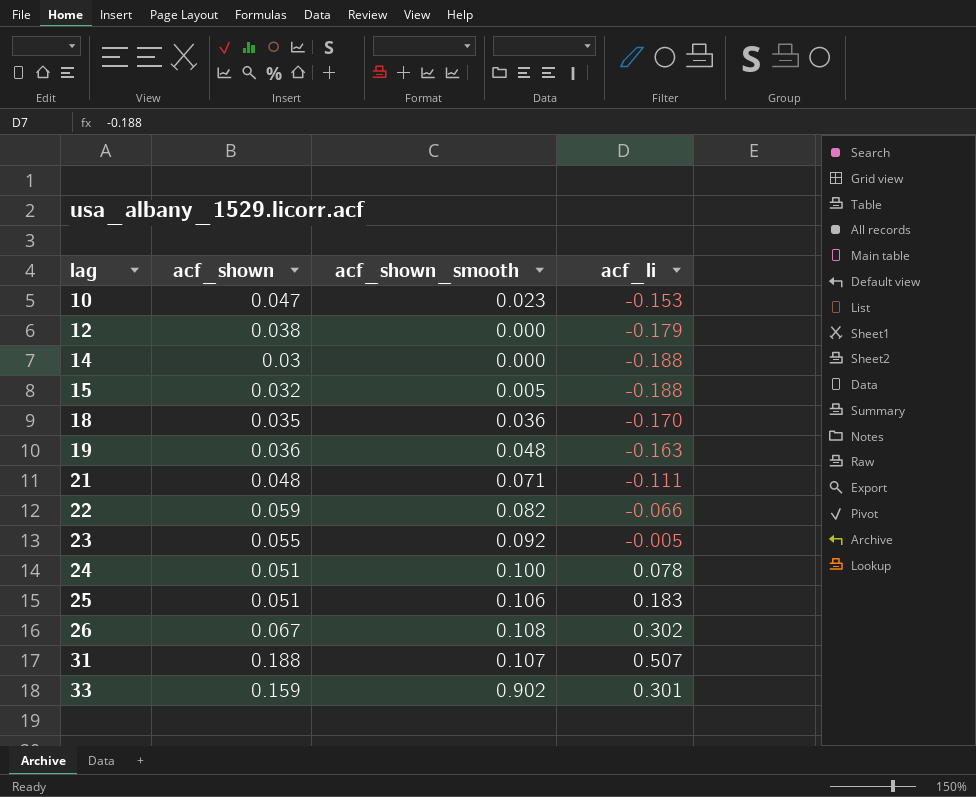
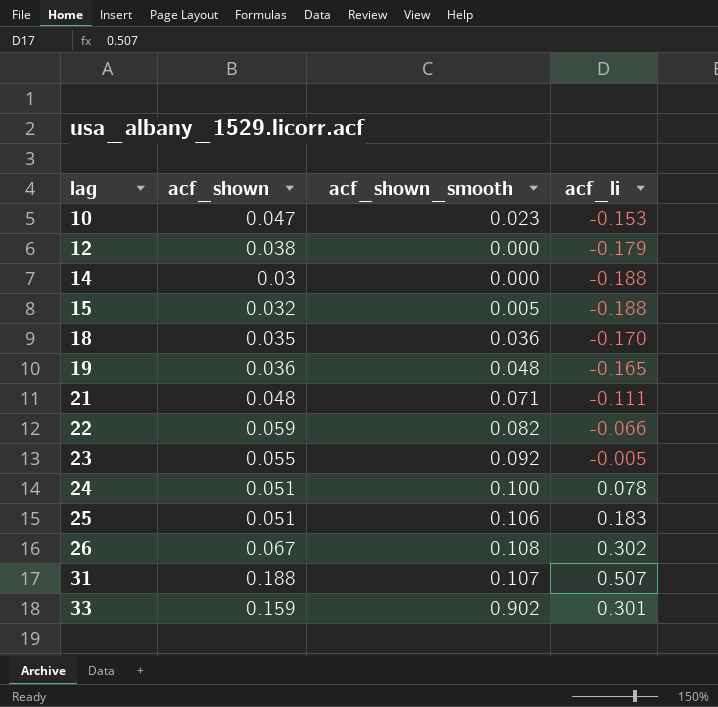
19 | acf_li: -0.163 -> -0.165

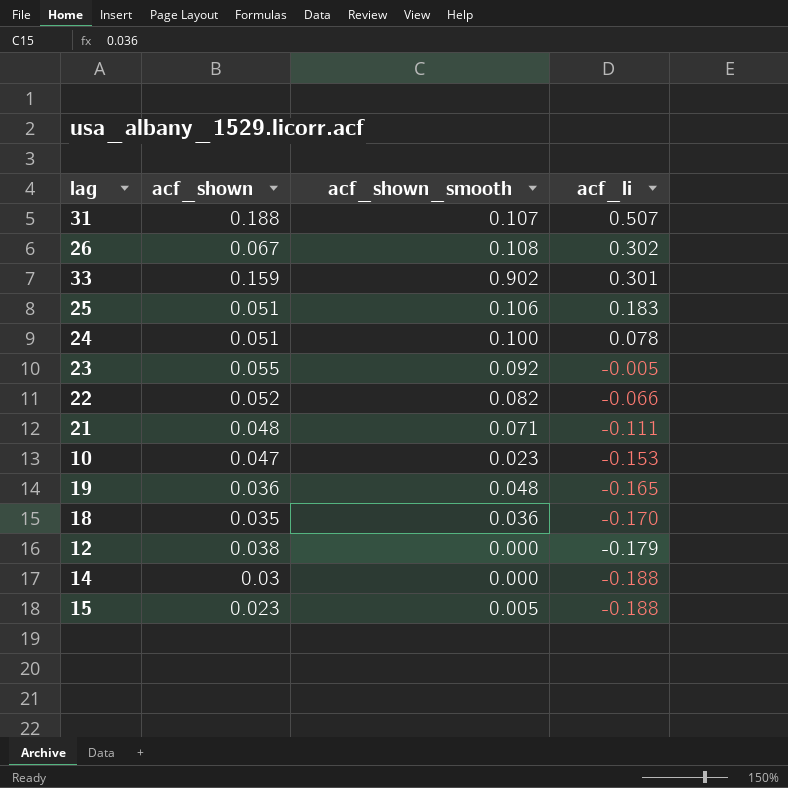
row order: lag ascending -> acf_li descending
22 | acf_shown: 0.059 -> 0.052
15 | acf_shown: 0.032 -> 0.023

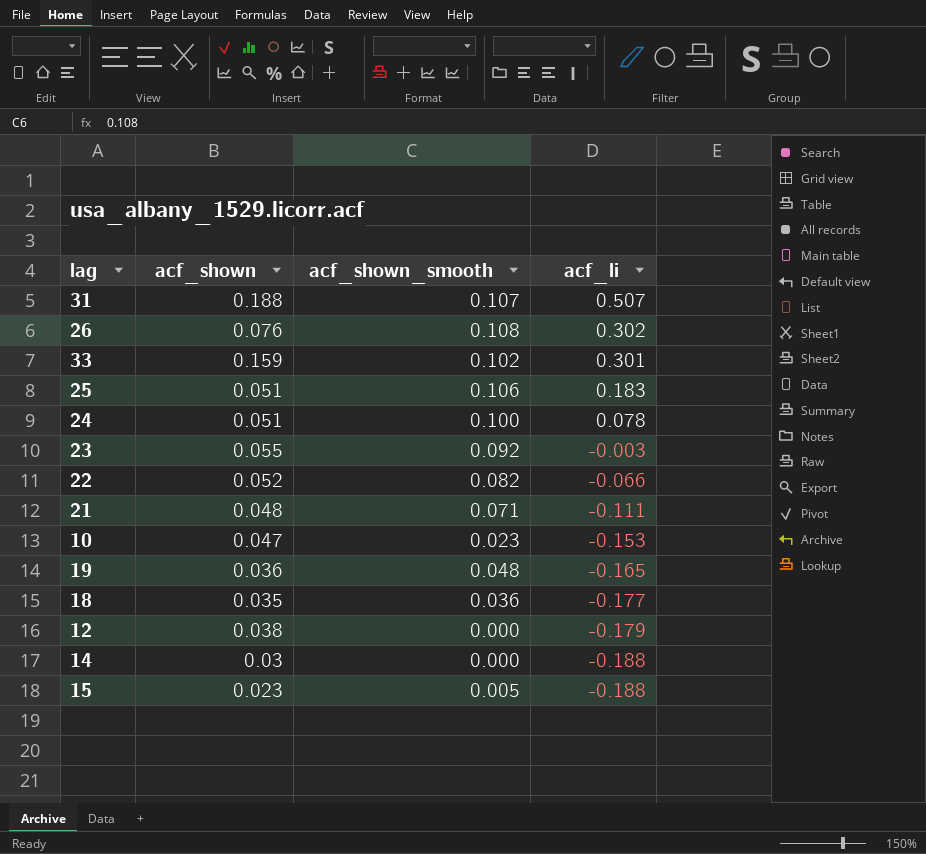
26 | acf_shown: 0.067 -> 0.076
33 | acf_shown_smooth: 0.902 -> 0.102
23 | acf_li: -0.005 -> -0.003
18 | acf_li: -0.170 -> -0.177

